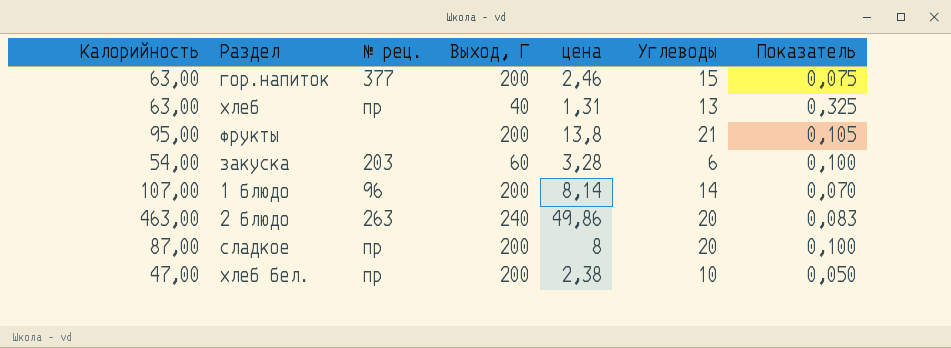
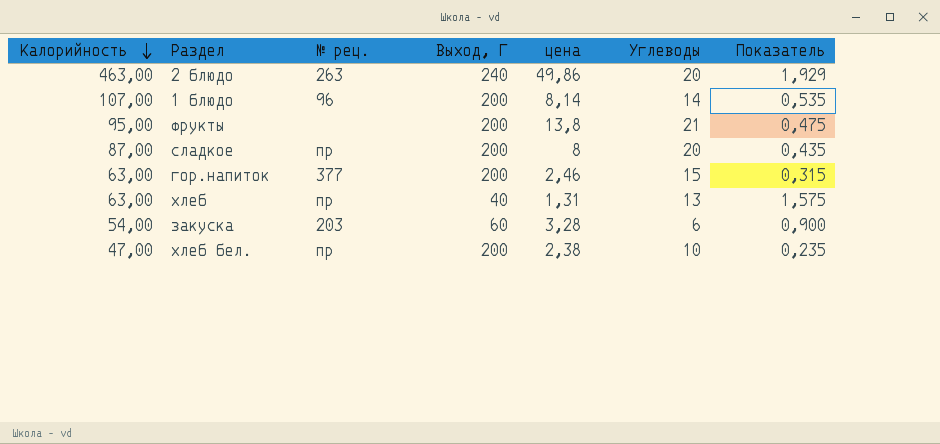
row order: none -> Калорийность descending
column Показатель | formula: [Углеводы] / [Выход, Г] -> [Калорийность] / [Выход, Г]

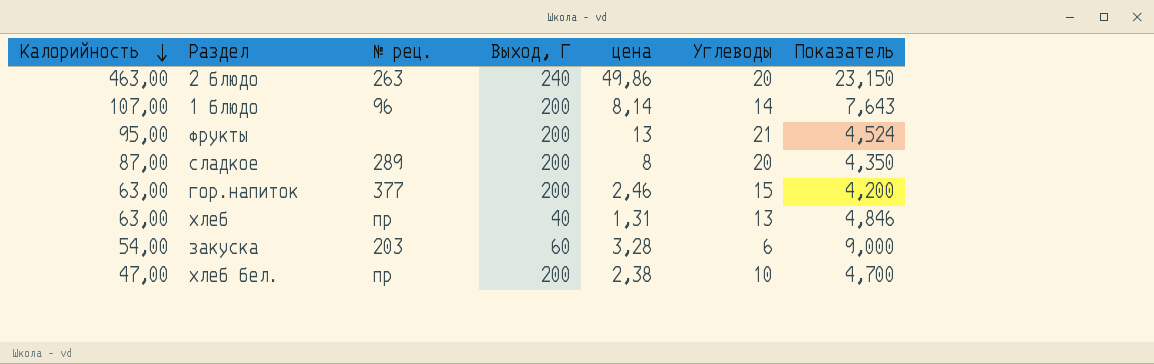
column Показатель | formula: [Калорийность] / [Выход, Г] -> [Калорийность] / [Углеводы]
фрукты | цена: 13,8 -> 13
сладкое | № рец.: пр -> 289

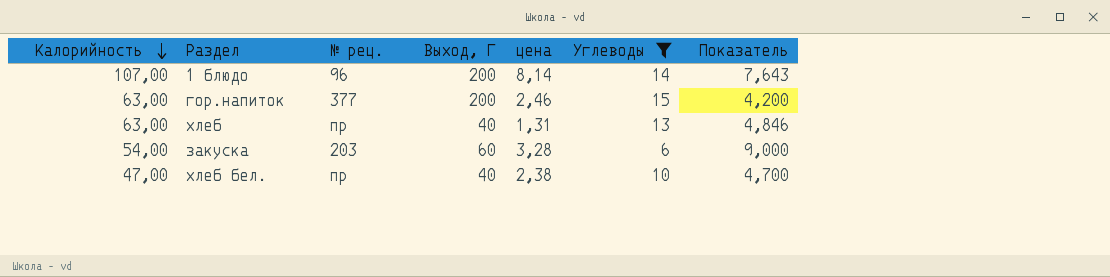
filter: none -> Углеводы <= 15
хлеб бел. | Выход, Г: 200 -> 40

